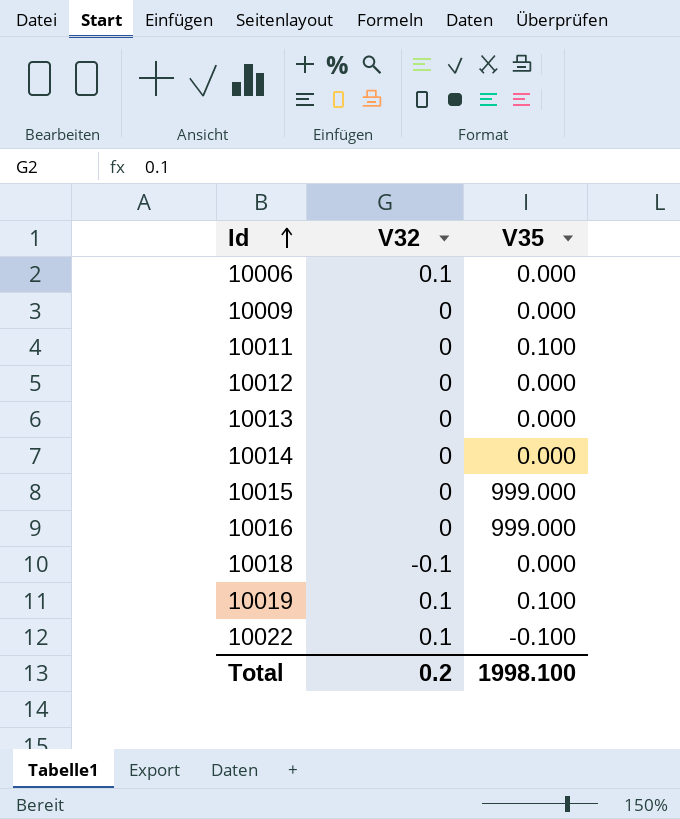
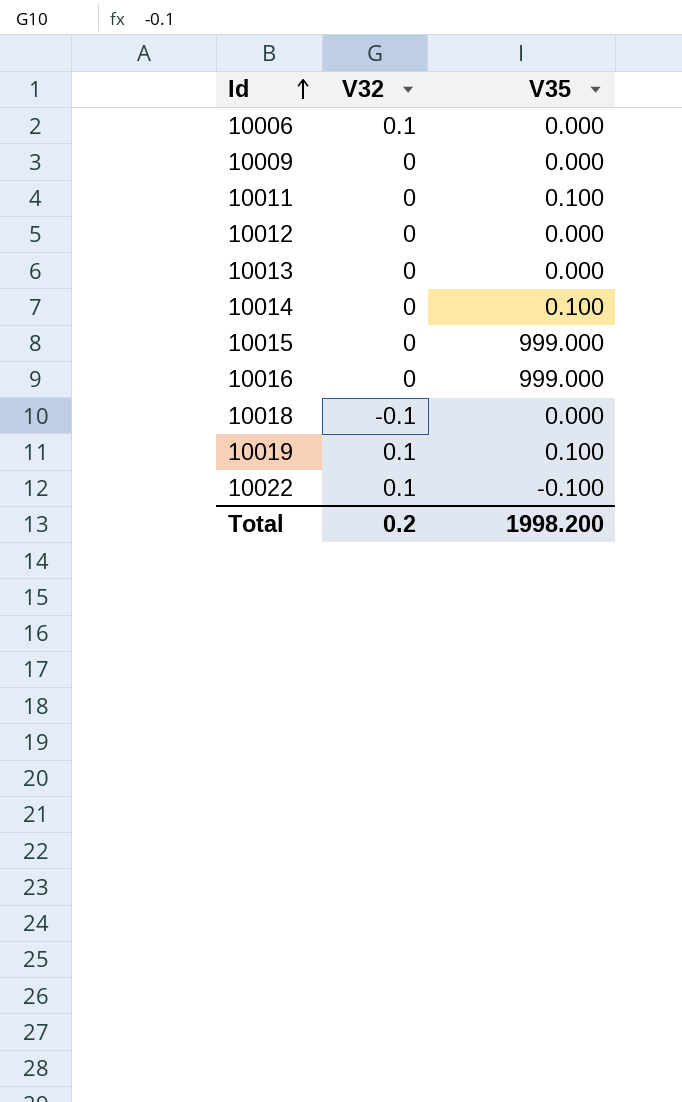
10014 | V35: 0.000 -> 0.100
Total | V35: 1998.100 -> 1998.200

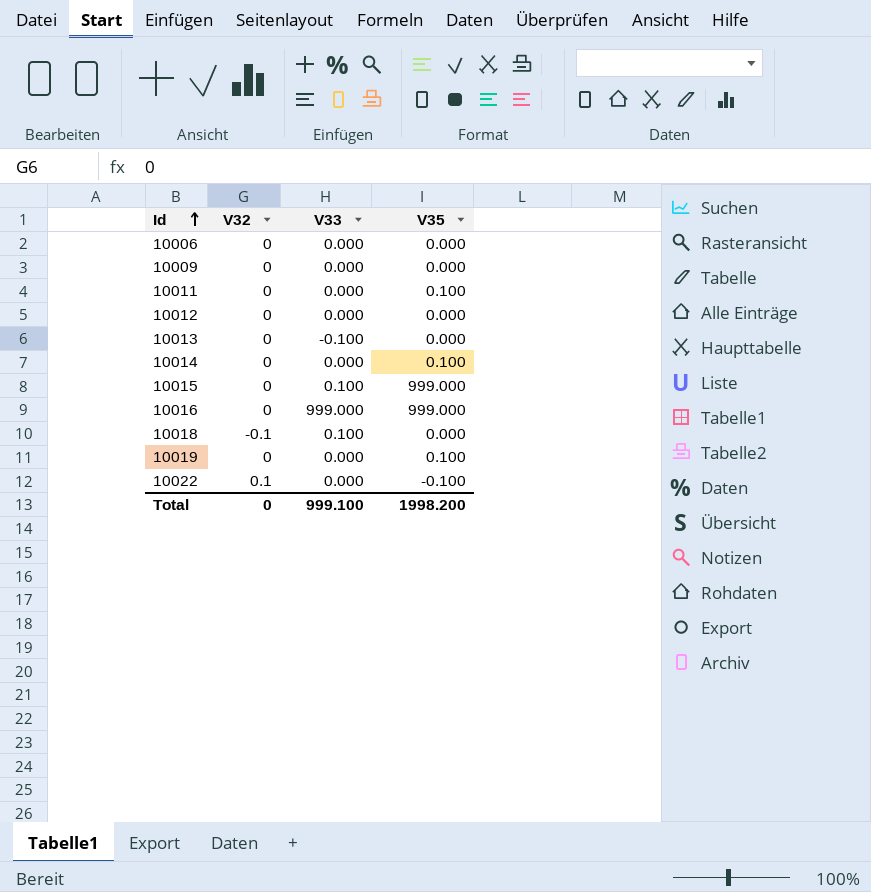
column V33 | position: none -> 3
10006 | V32: 0.1 -> 0
10019 | V32: 0.1 -> 0
Total | V32: 0.2 -> 0

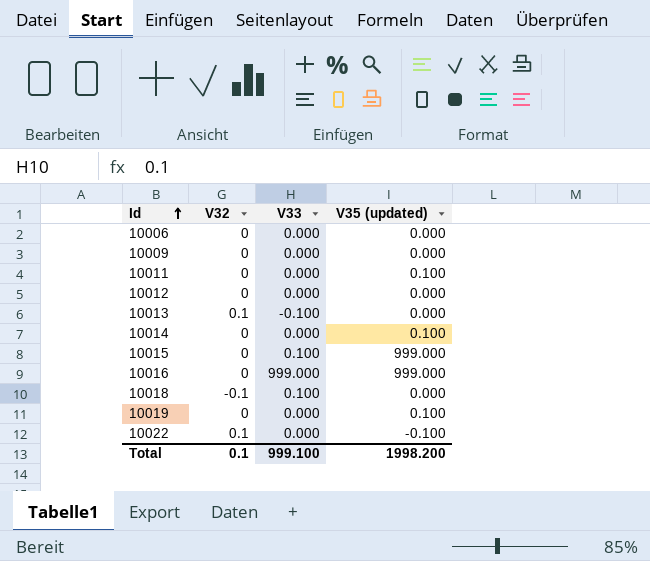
column name: V35 -> V35 (updated)
10013 | V32: 0 -> 0.1
Total | V32: 0 -> 0.1

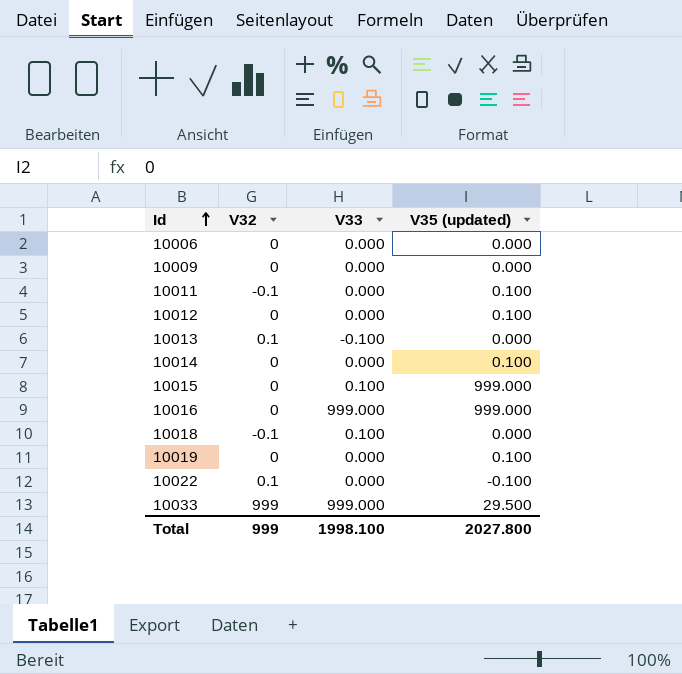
10011 | V32: 0 -> -0.1
10012 | V35 (updated): 0.000 -> 0.100
row 10033: none -> 999 | 999.000 | 29.500
Total | V32: 0.1 -> 999
Total | V33: 999.100 -> 1998.100
Total | V35 (updated): 1998.200 -> 2027.800

